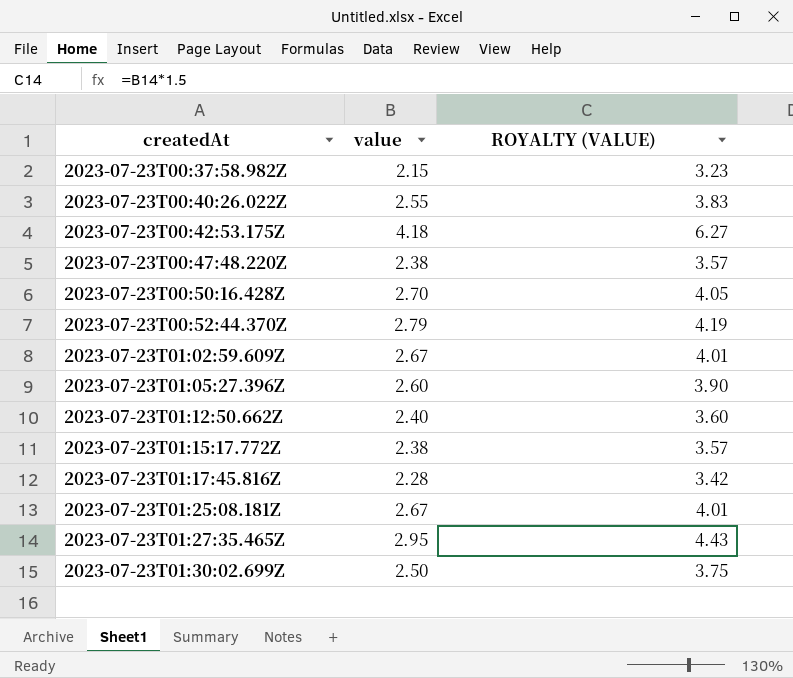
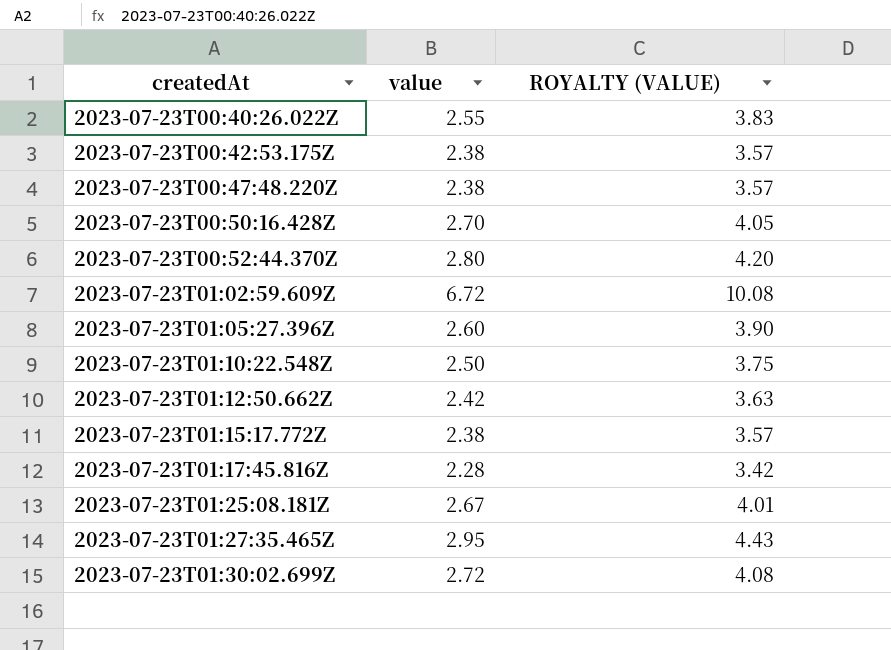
row 2023-07-23T00:37:58.982Z: 2.15 | 3.23 -> none
2023-07-23T00:42:53.175Z | value: 4.18 -> 2.38
2023-07-23T00:42:53.175Z | ROYALTY (VALUE): 6.27 -> 3.57
2023-07-23T00:52:44.370Z | value: 2.79 -> 2.80
2023-07-23T00:52:44.370Z | ROYALTY (VALUE): 4.19 -> 4.20
2023-07-23T01:02:59.609Z | value: 2.67 -> 6.72
2023-07-23T01:02:59.609Z | ROYALTY (VALUE): 4.01 -> 10.08
row 2023-07-23T01:10:22.548Z: none -> 2.50 | 3.75
2023-07-23T01:12:50.662Z | value: 2.40 -> 2.42
2023-07-23T01:12:50.662Z | ROYALTY (VALUE): 3.60 -> 3.63
2023-07-23T01:30:02.699Z | value: 2.50 -> 2.72
2023-07-23T01:30:02.699Z | ROYALTY (VALUE): 3.75 -> 4.08

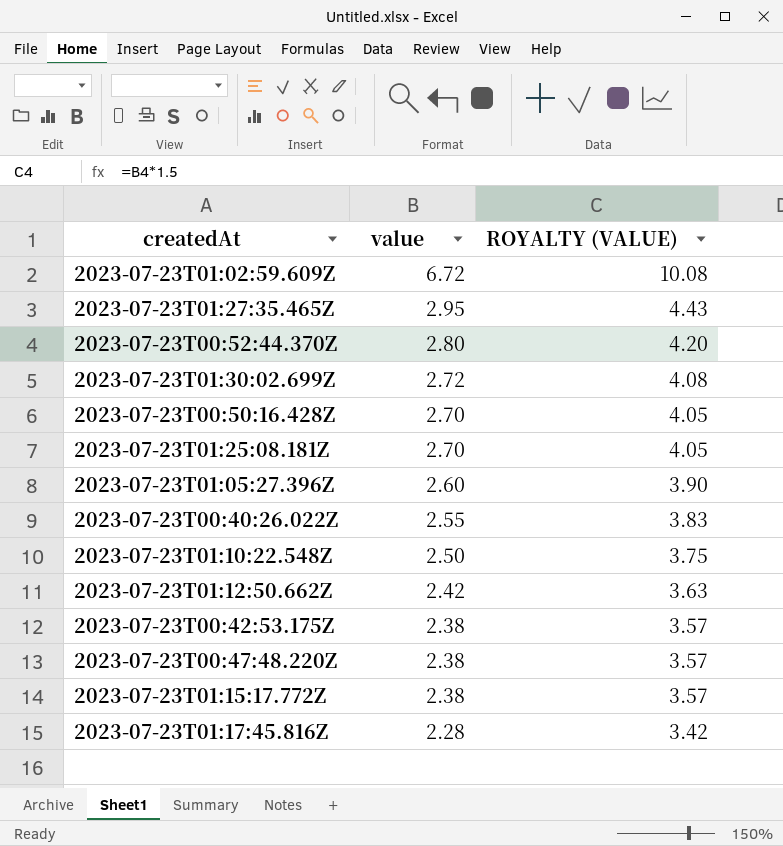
row order: createdAt ascending -> value descending
2023-07-23T01:25:08.181Z | value: 2.67 -> 2.70
2023-07-23T01:25:08.181Z | ROYALTY (VALUE): 4.01 -> 4.05

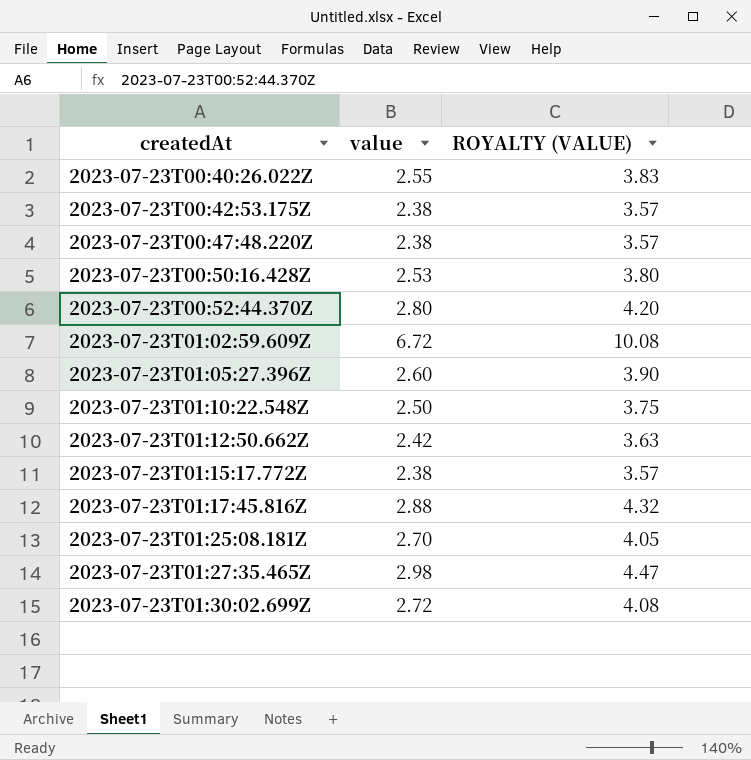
row order: value descending -> createdAt ascending
2023-07-23T00:50:16.428Z | value: 2.70 -> 2.53
2023-07-23T00:50:16.428Z | ROYALTY (VALUE): 4.05 -> 3.80
2023-07-23T01:17:45.816Z | value: 2.28 -> 2.88
2023-07-23T01:17:45.816Z | ROYALTY (VALUE): 3.42 -> 4.32
2023-07-23T01:27:35.465Z | value: 2.95 -> 2.98
2023-07-23T01:27:35.465Z | ROYALTY (VALUE): 4.43 -> 4.47

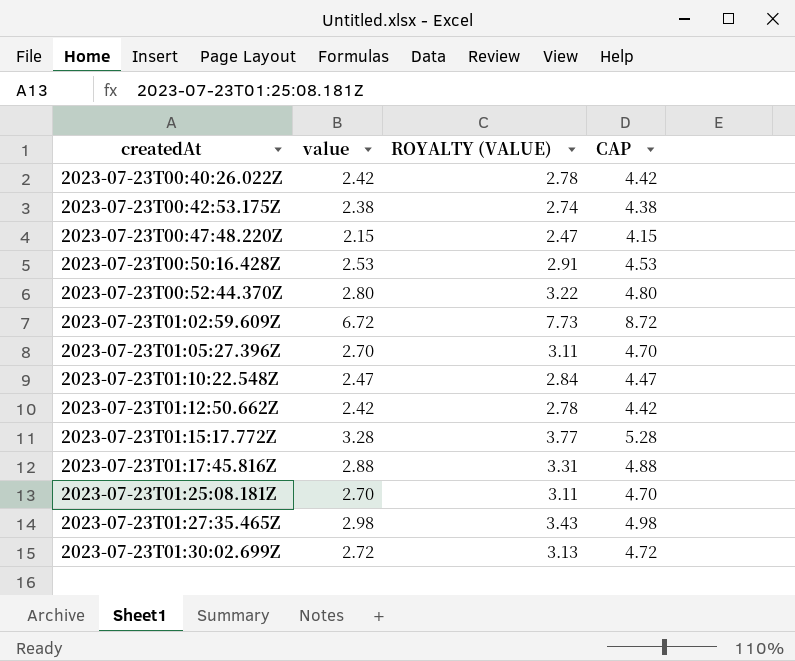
column ROYALTY (VALUE) | formula: [value] * 1.5 -> [value] * 1.15
column CAP | formula: none -> [value] + 2
2023-07-23T00:40:26.022Z | value: 2.55 -> 2.42
2023-07-23T00:47:48.220Z | value: 2.38 -> 2.15
2023-07-23T01:05:27.396Z | value: 2.60 -> 2.70
2023-07-23T01:10:22.548Z | value: 2.50 -> 2.47
2023-07-23T01:15:17.772Z | value: 2.38 -> 3.28

